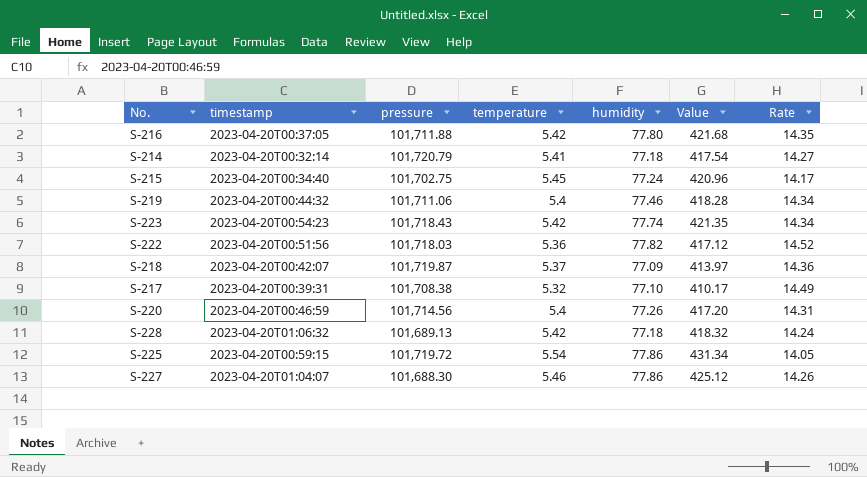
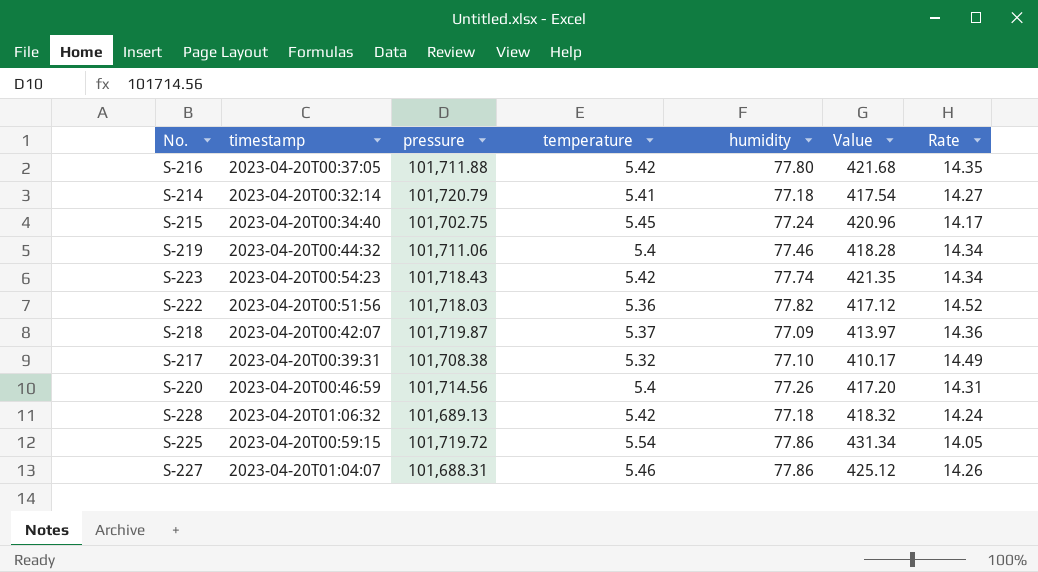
S-227 | pressure: 101,688.30 -> 101,688.31

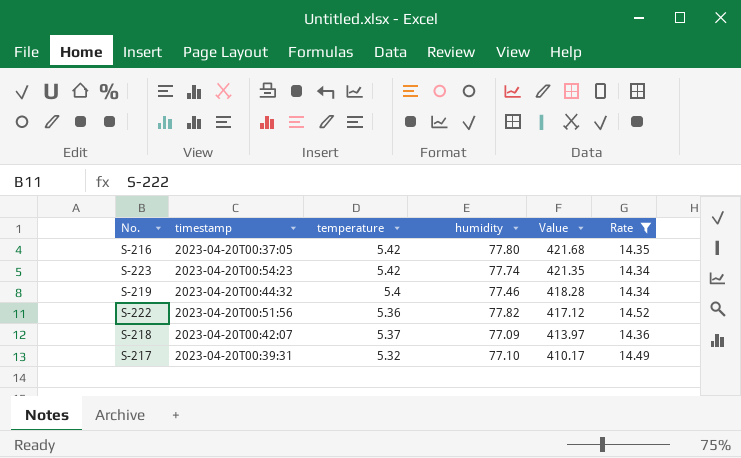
filter: none -> Rate >= 14.34
row order: none -> Value descending
column pressure | position: 3 -> none

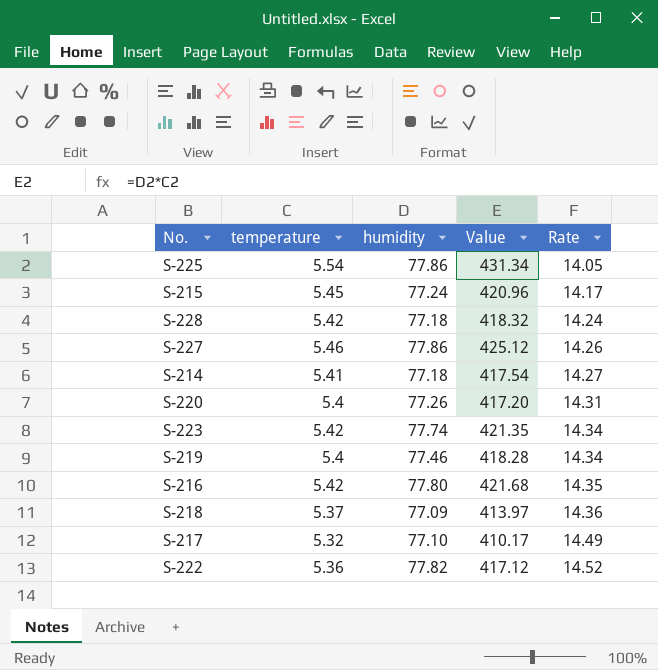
filter: Rate >= 14.34 -> none
row order: Value descending -> Rate ascending
column timestamp | position: 2 -> none

